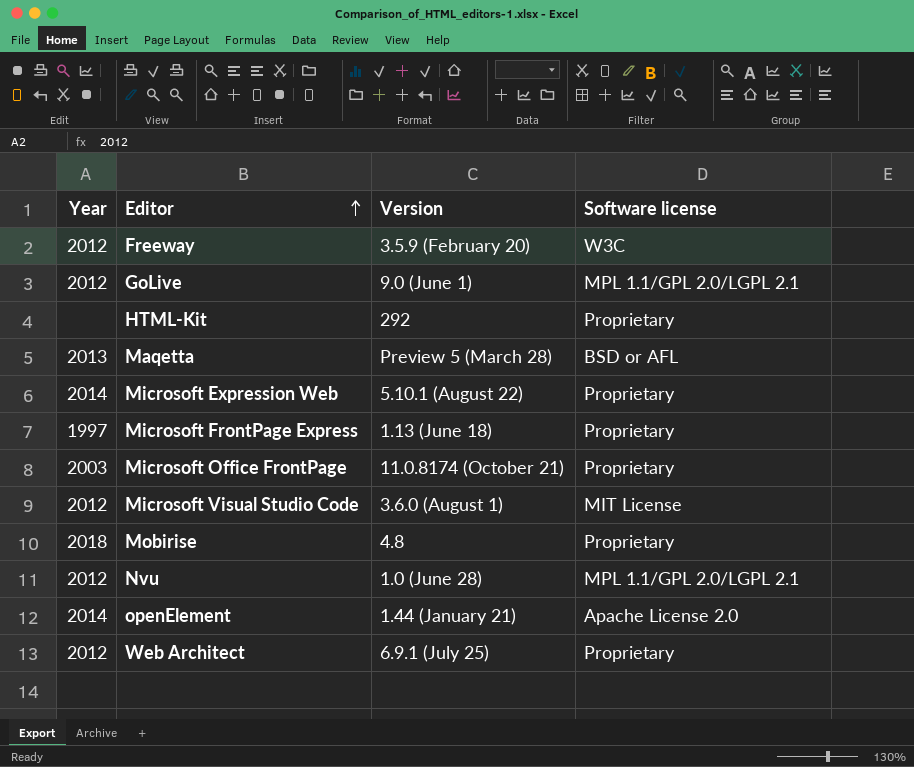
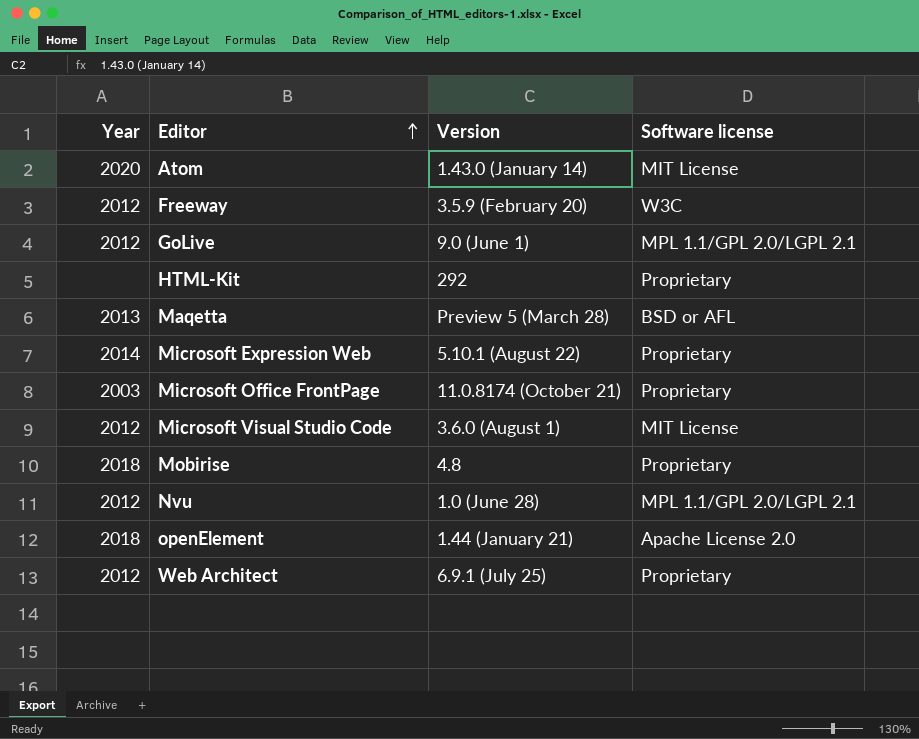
row Microsoft FrontPage Express: 1997 | 1.13 (June 18) | Proprietary -> none
row Atom: none -> 2020 | 1.43.0 (January 14) | MIT License
openElement | Year: 2014 -> 2018

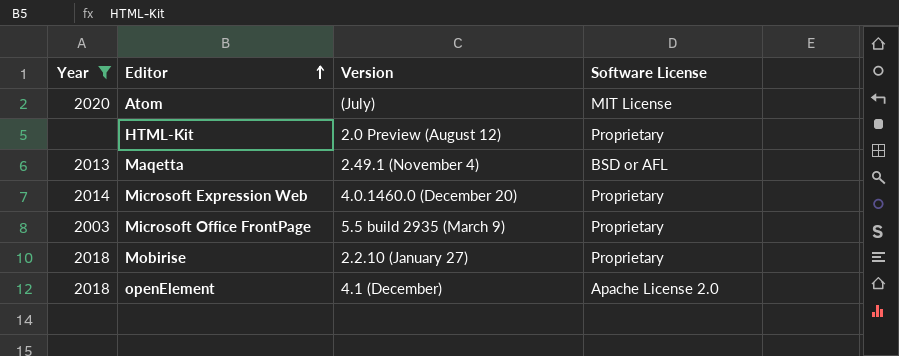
filter: none -> Year != 2012
column name: Software license -> Software License
Atom | Version: 1.43.0 (January 14) -> (July)
HTML-Kit | Version: 292 -> 2.0 Preview (August 12)
Maqetta | Version: Preview 5 (March 28) -> 2.49.1 (November 4)
Microsoft Expression Web | Version: 5.10.1 (August 22) -> 4.0.1460.0 (December 20)
Microsoft Office FrontPage | Version: 11.0.8174 (October 21) -> 5.5 build 2935 (March 9)
Mobirise | Version: 4.8 -> 2.2.10 (January 27)
openElement | Version: 1.44 (January 21) -> 4.1 (December)

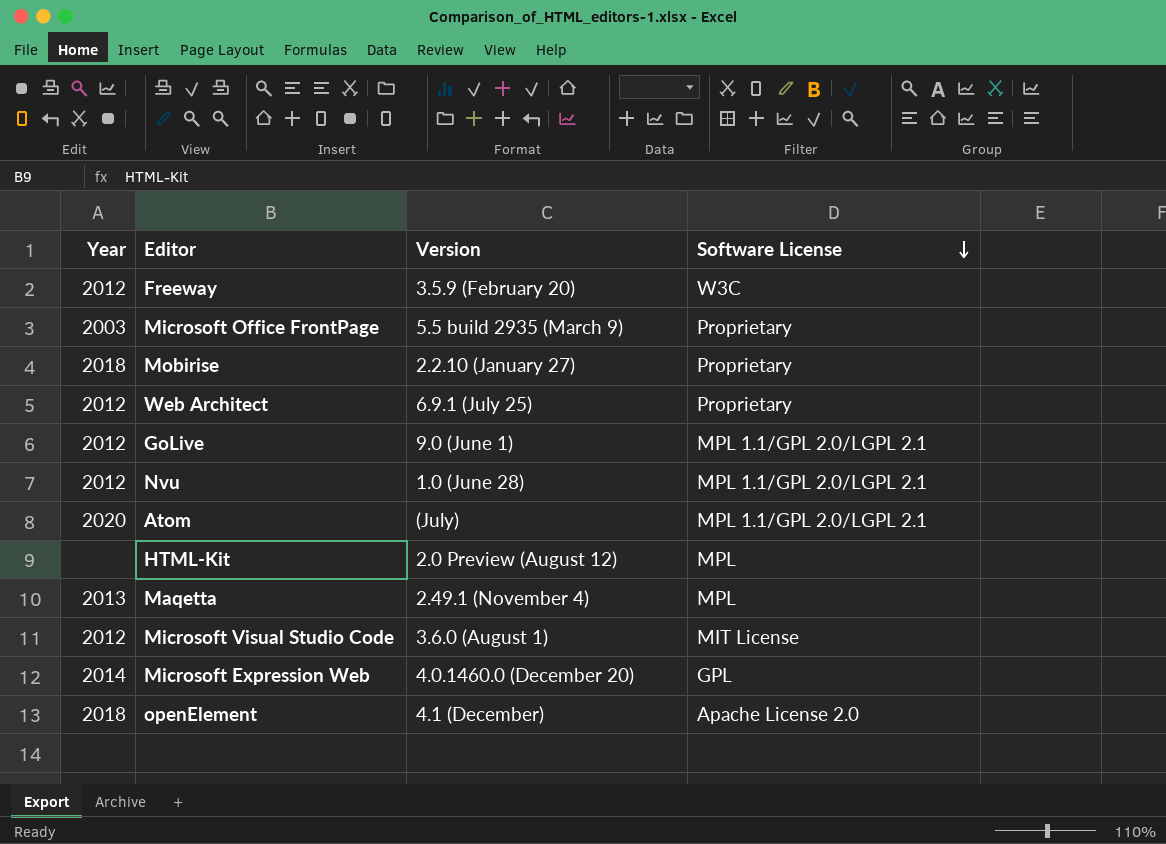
filter: Year != 2012 -> none
row order: Editor ascending -> Software License descending
Atom | Software License: MIT License -> MPL 1.1/GPL 2.0/LGPL 2.1
HTML-Kit | Software License: Proprietary -> MPL
Maqetta | Software License: BSD or AFL -> MPL
Microsoft Expression Web | Software License: Proprietary -> GPL

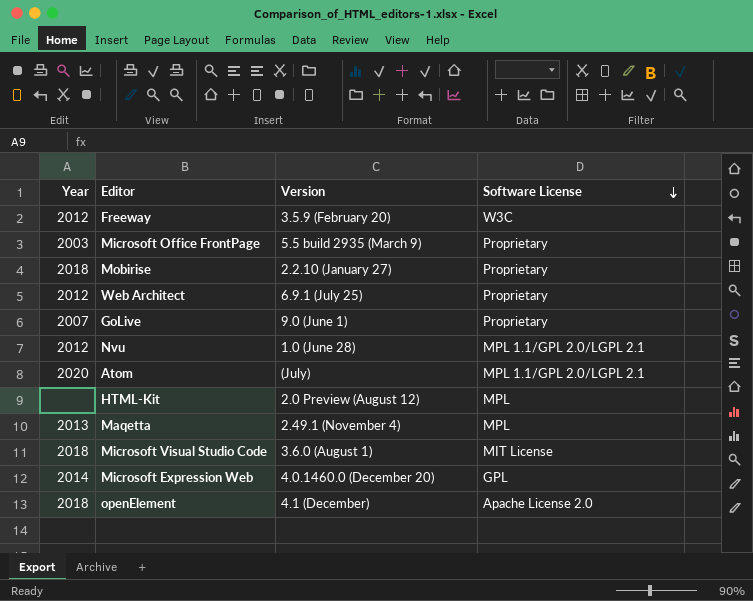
GoLive | Year: 2012 -> 2007
GoLive | Software License: MPL 1.1/GPL 2.0/LGPL 2.1 -> Proprietary
Microsoft Visual Studio Code | Year: 2012 -> 2018

